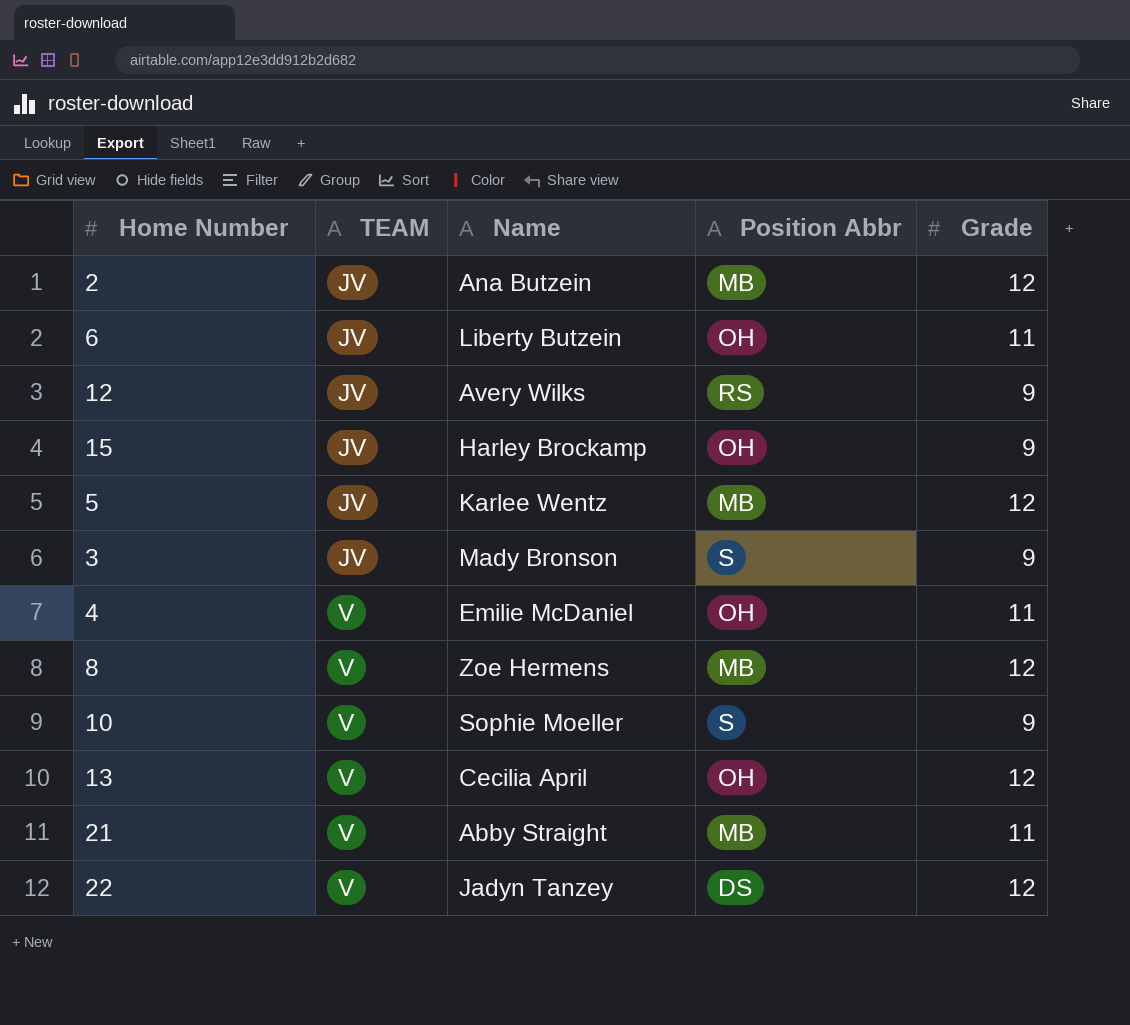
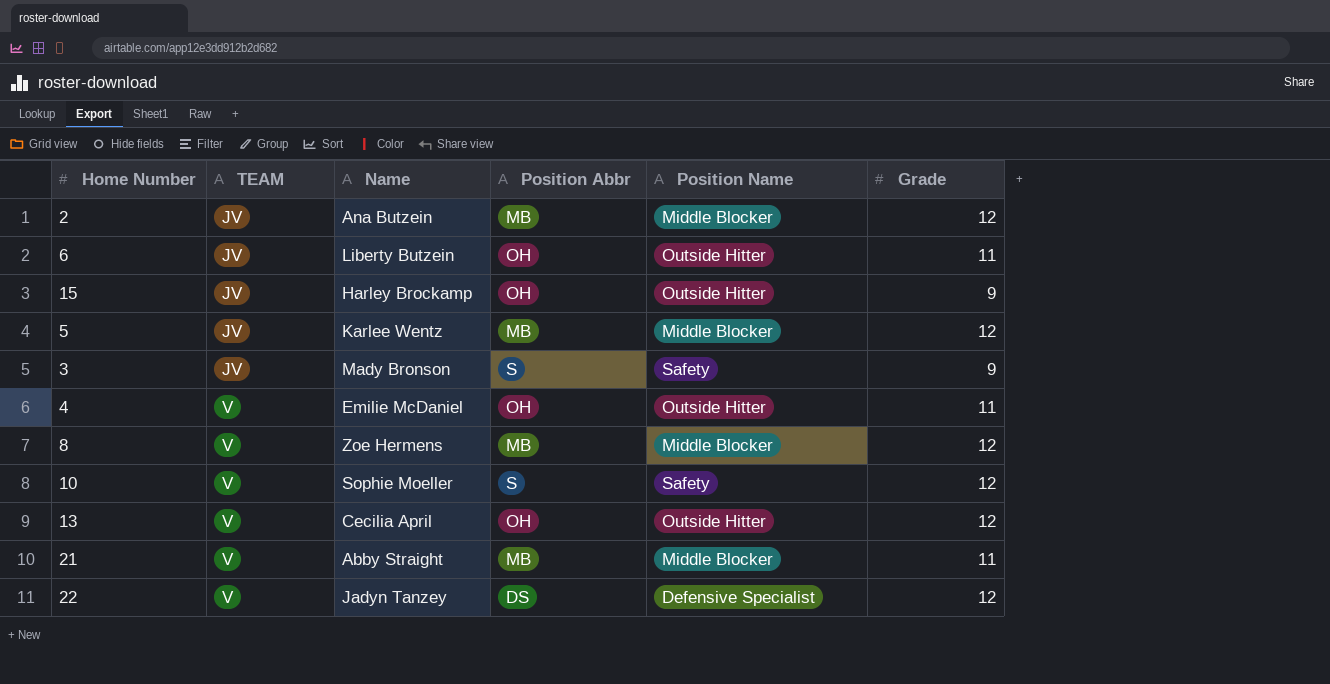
column Position Name | position: none -> 5
row 12: JV | Avery Wilks | RS | 9 -> none
10 | Grade: 9 -> 12

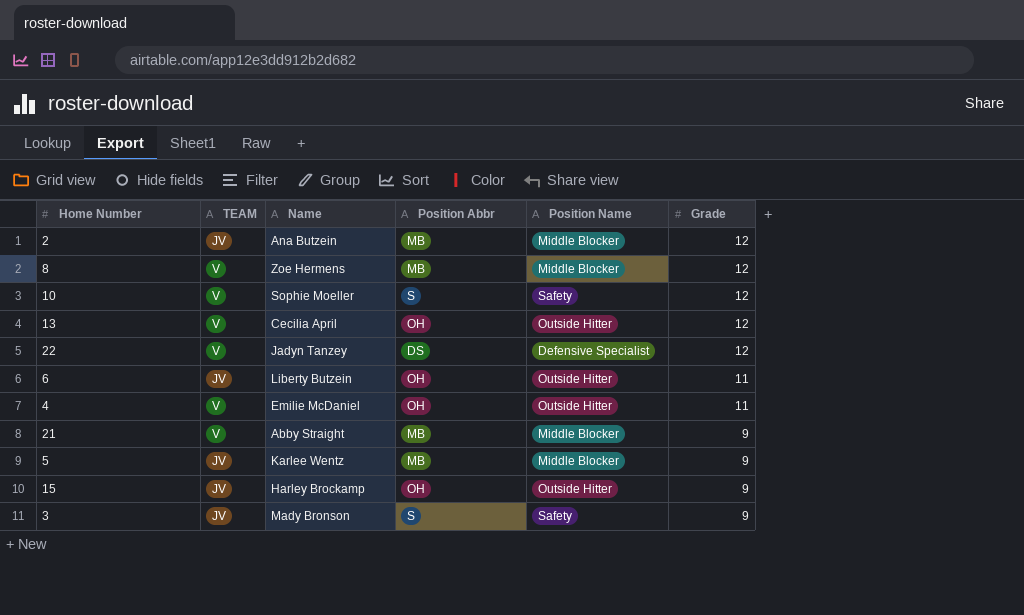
row order: TEAM ascending -> Grade descending
21 | Grade: 11 -> 9
5 | Grade: 12 -> 9

